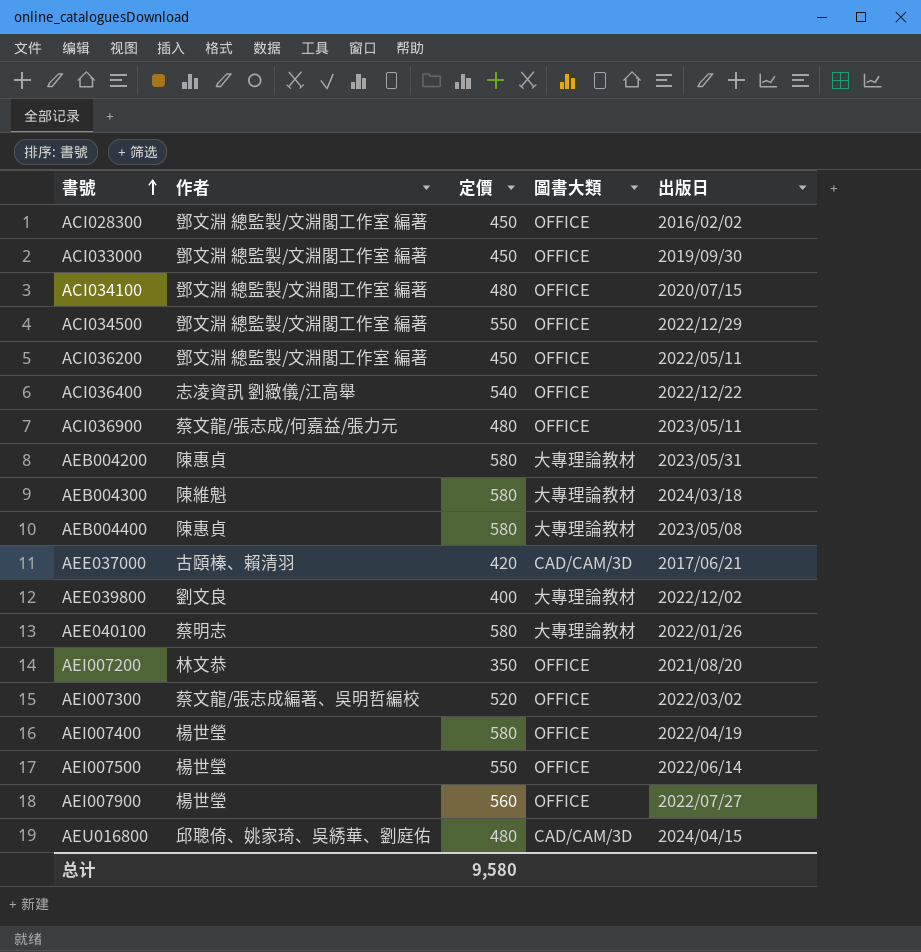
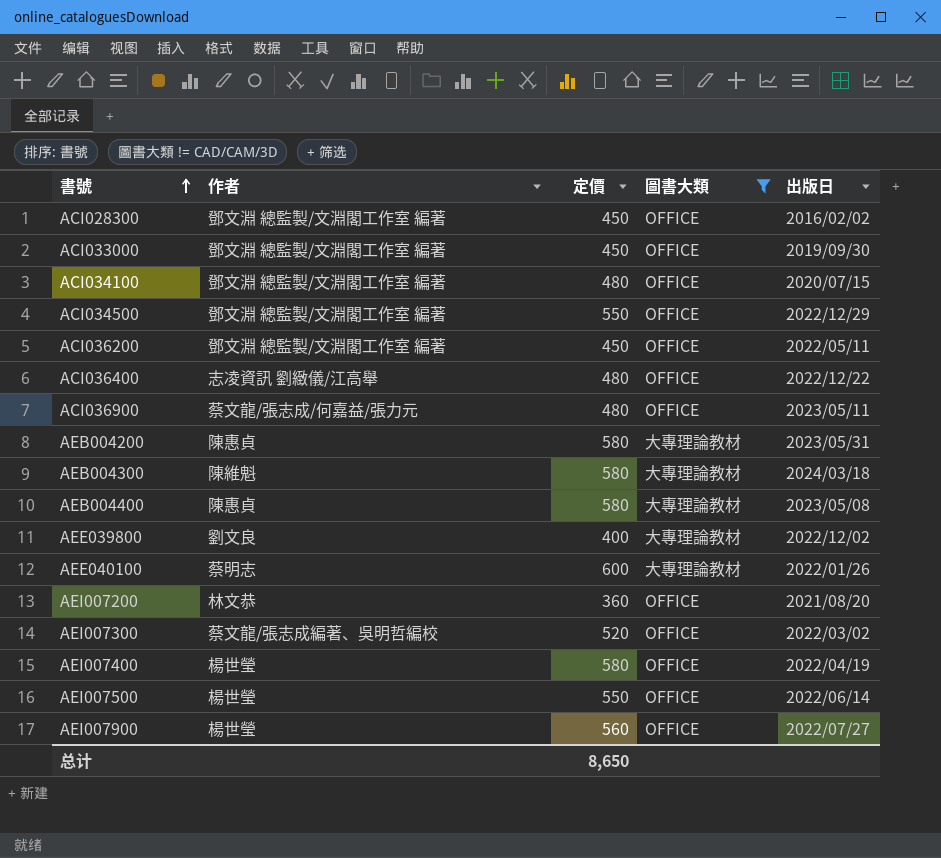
filter: none -> 圖書大類 != CAD/CAM/3D
ACI036400 | 定價: 540 -> 480
AEE040100 | 定價: 580 -> 600
AEI007200 | 定價: 350 -> 360
总计 | 定價: 9,580 -> 8,650

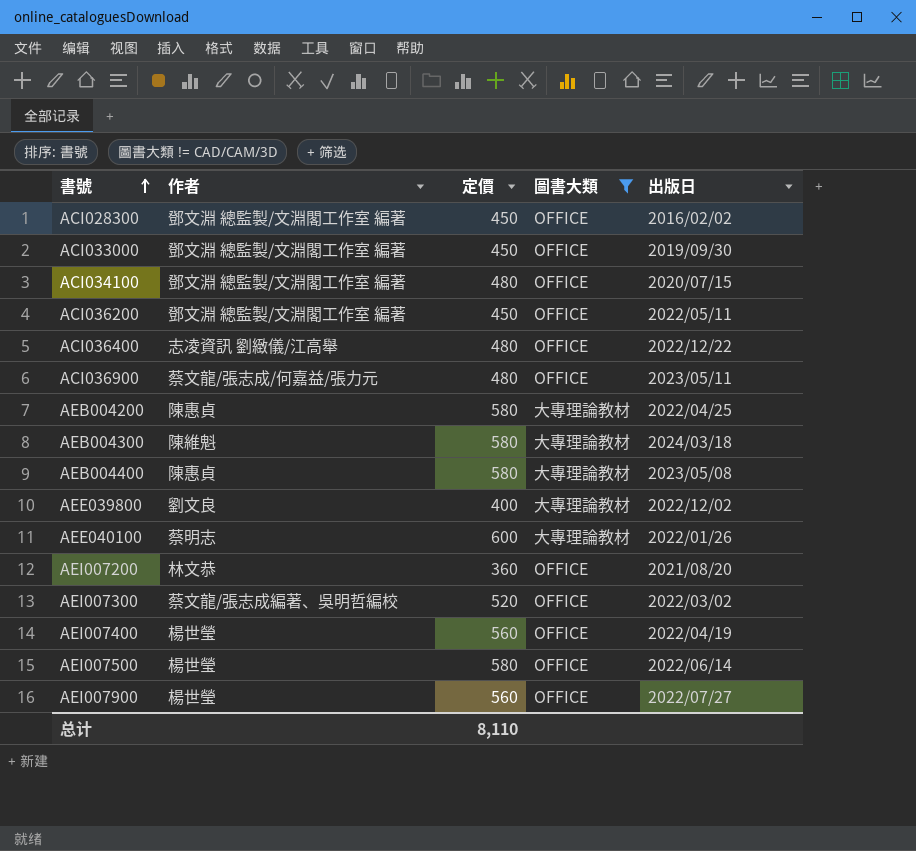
row ACI034500: 鄧文淵 總監製/文淵閣工作室 編著 | 550 | OFFICE | 2022/12/29 -> none
AEB004200 | 出版日: 2023/05/31 -> 2022/04/25
AEI007400 | 定價: 580 -> 560
AEI007500 | 定價: 550 -> 580
总计 | 定價: 8,650 -> 8,110

